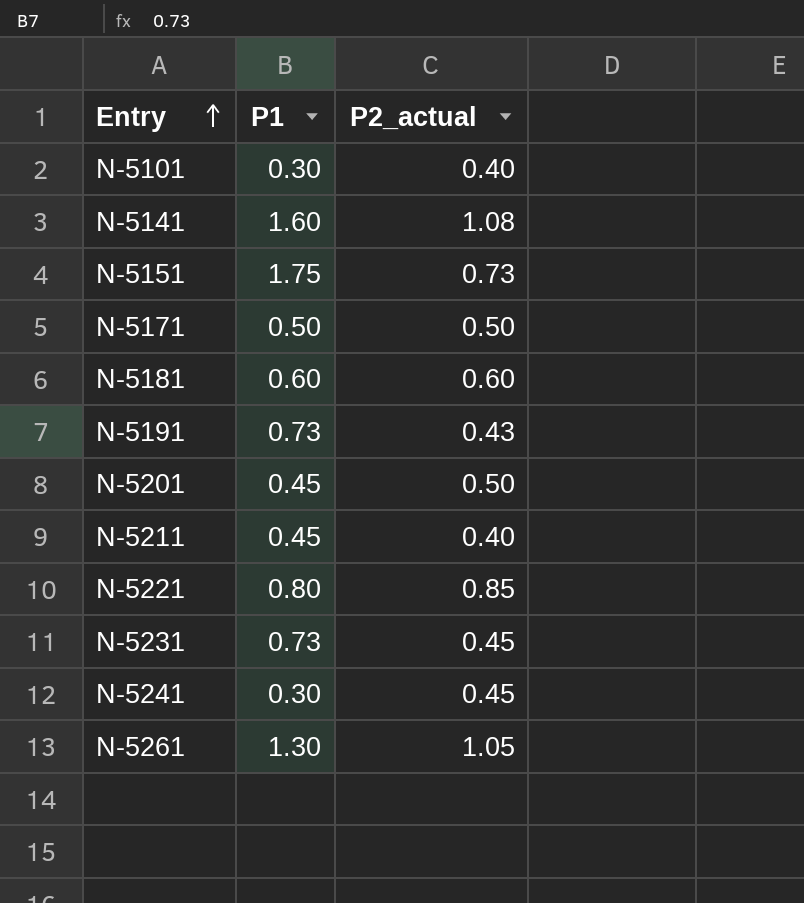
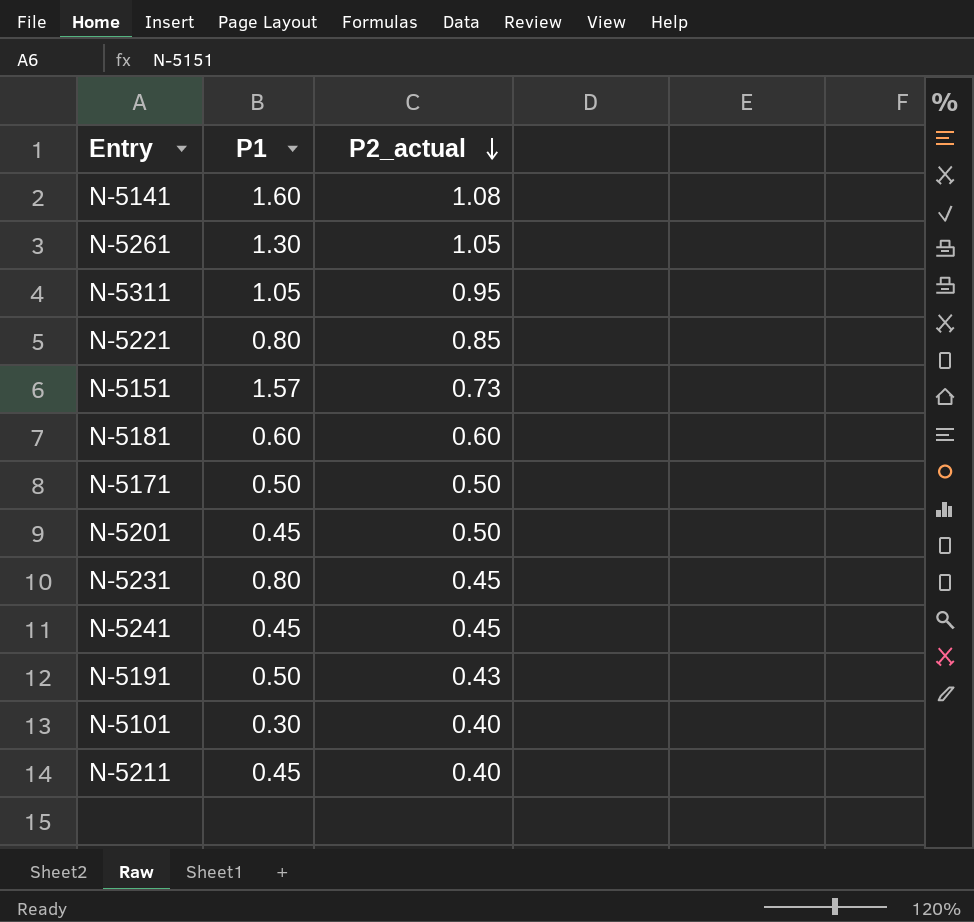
row order: Entry ascending -> P2_actual descending
row N-5311: none -> 1.05 | 0.95
N-5151 | P1: 1.75 -> 1.57
N-5231 | P1: 0.73 -> 0.80
N-5241 | P1: 0.30 -> 0.45
N-5191 | P1: 0.73 -> 0.50

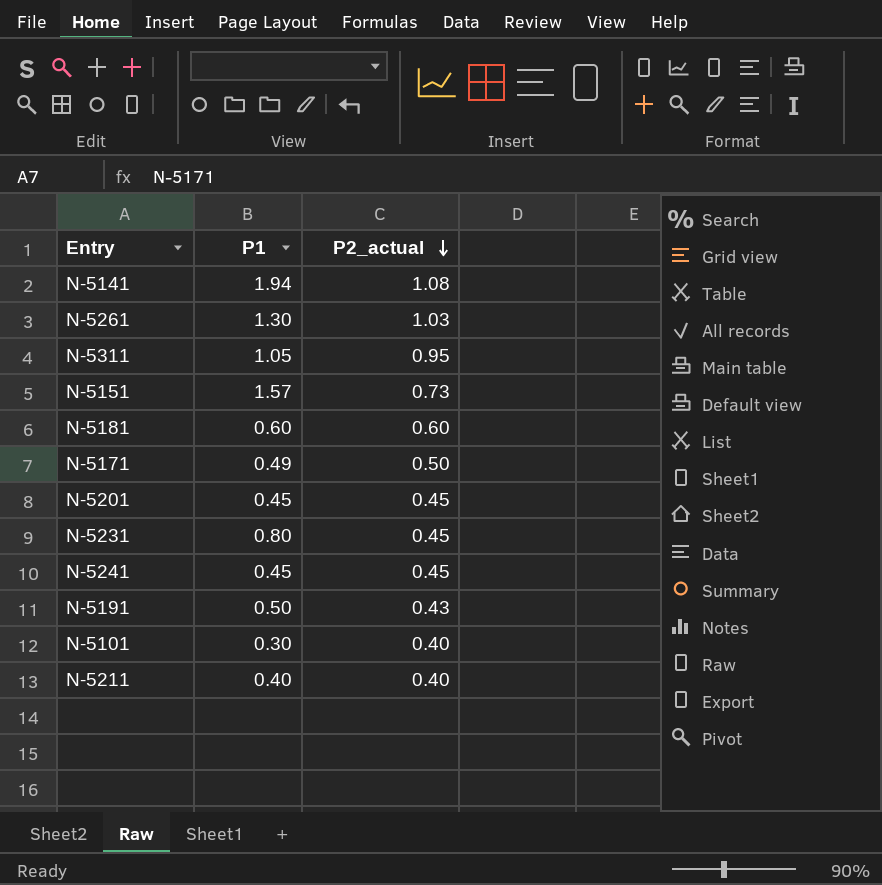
row N-5221: 0.80 | 0.85 -> none
N-5141 | P1: 1.60 -> 1.94
N-5261 | P2_actual: 1.05 -> 1.03
N-5171 | P1: 0.50 -> 0.49
N-5201 | P2_actual: 0.50 -> 0.45
N-5211 | P1: 0.45 -> 0.40

